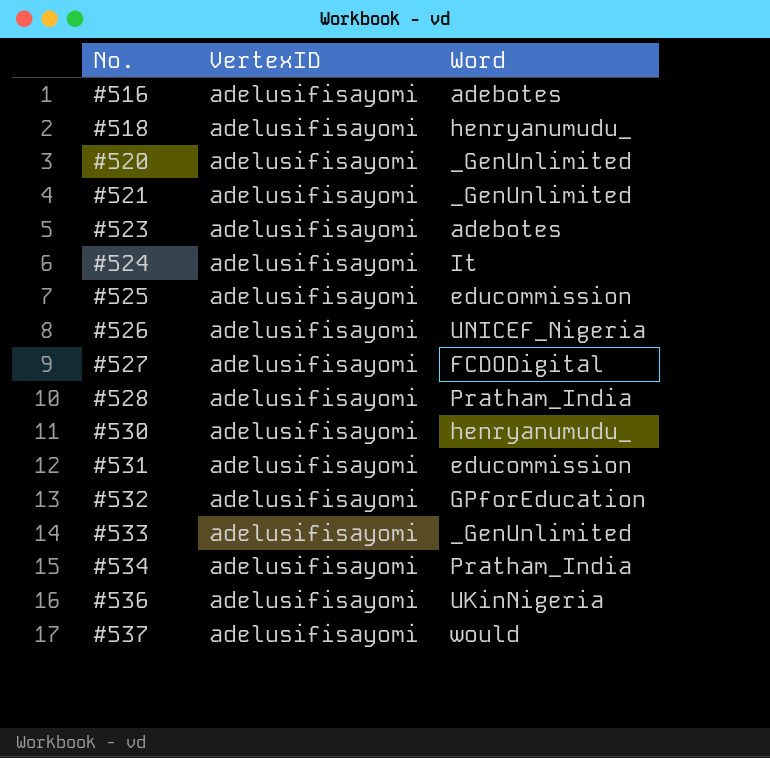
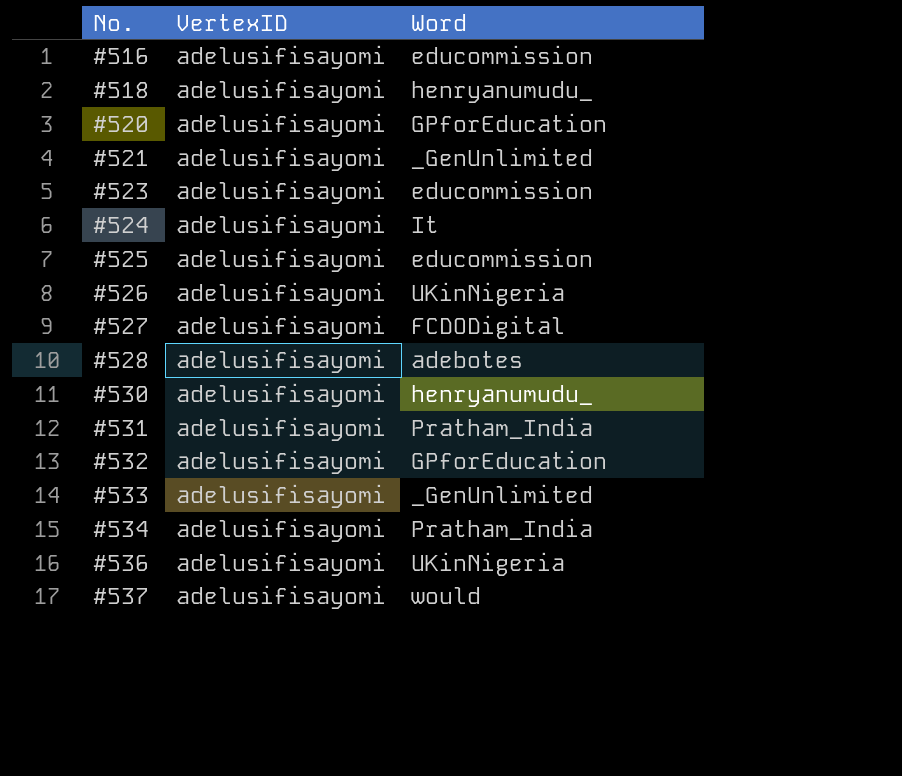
#516 | Word: adebotes -> educommission
#520 | Word: _GenUnlimited -> GPforEducation
#523 | Word: adebotes -> educommission
#526 | Word: UNICEF_Nigeria -> UKinNigeria
#528 | Word: Pratham_India -> adebotes
#531 | Word: educommission -> Pratham_India

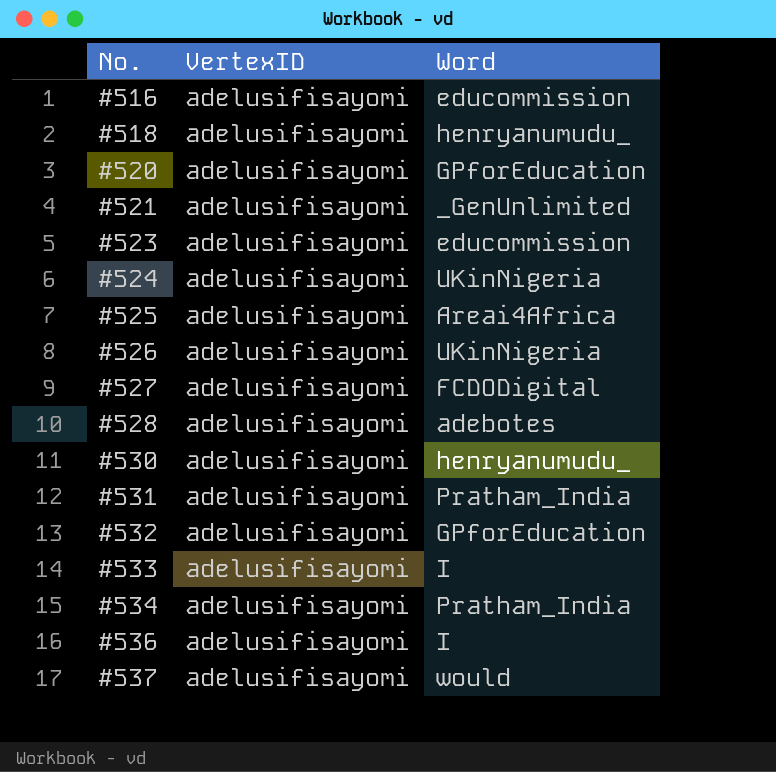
#524 | Word: It -> UKinNigeria
#525 | Word: educommission -> Areai4Africa
#533 | Word: _GenUnlimited -> I
#536 | Word: UKinNigeria -> I

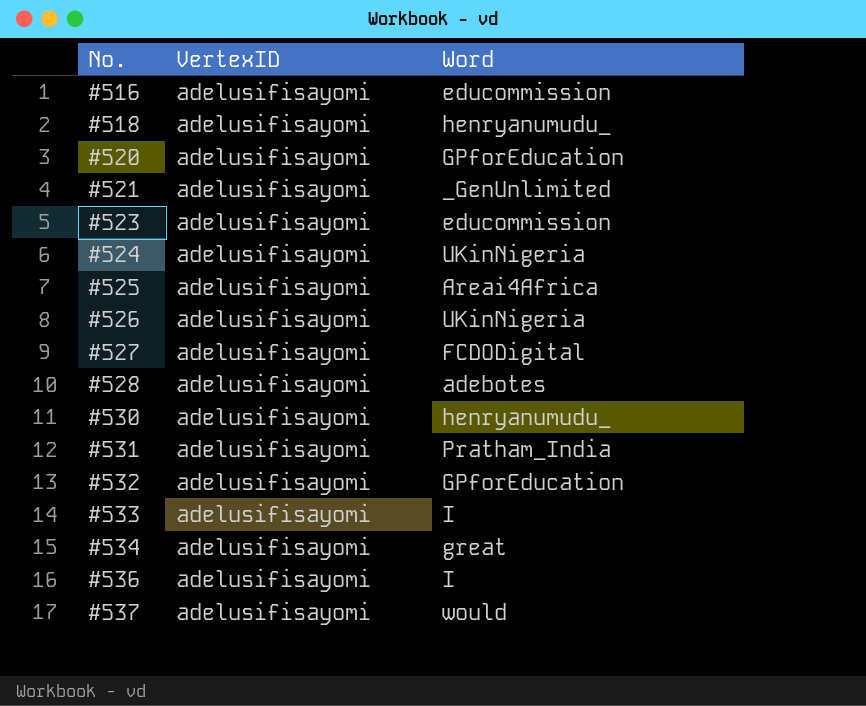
#534 | Word: Pratham_India -> great

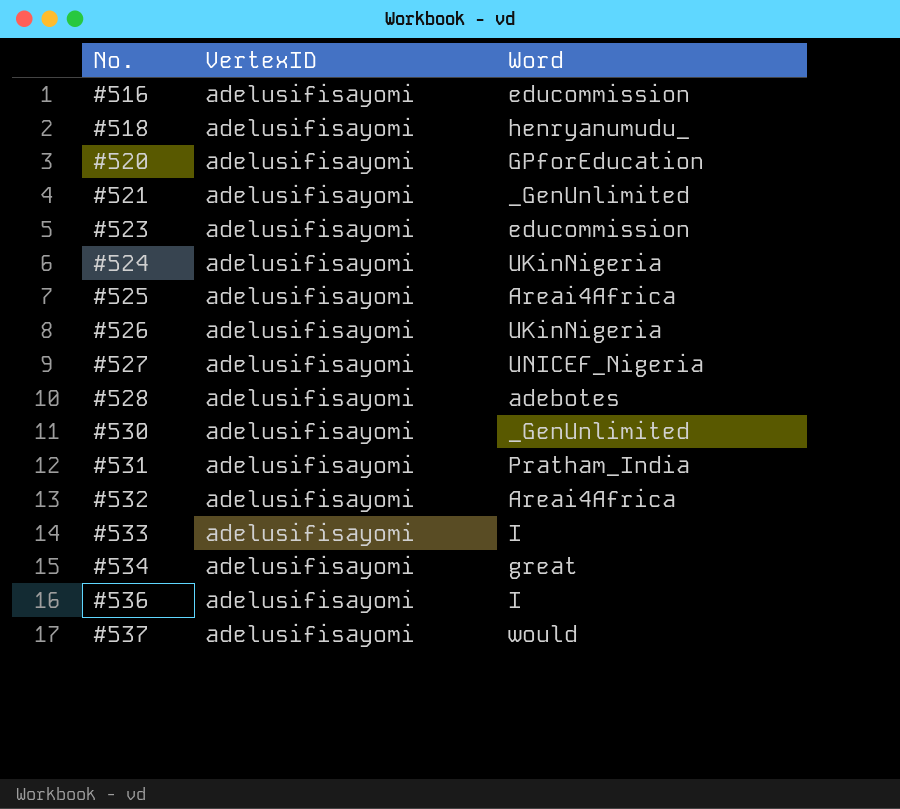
#527 | Word: FCDODigital -> UNICEF_Nigeria
#530 | Word: henryanumudu_ -> _GenUnlimited
#532 | Word: GPforEducation -> Areai4Africa

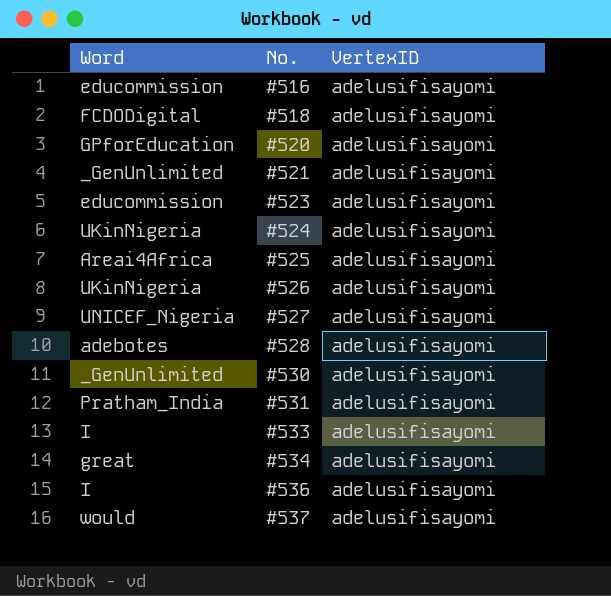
column Word | position: 3 -> 1
row #532: adelusifisayomi | Areai4Africa -> none
#518 | Word: henryanumudu_ -> FCDODigital

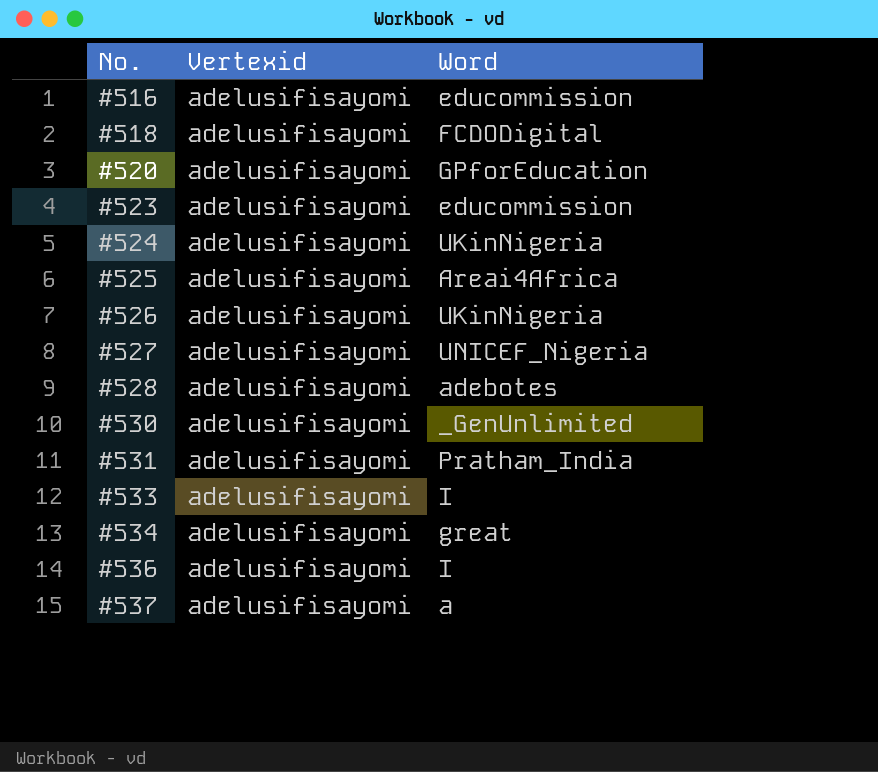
column name: VertexID -> Vertexid
column Word | position: 1 -> 3
row #521: _GenUnlimited | adelusifisayomi -> none
#537 | Word: would -> a

